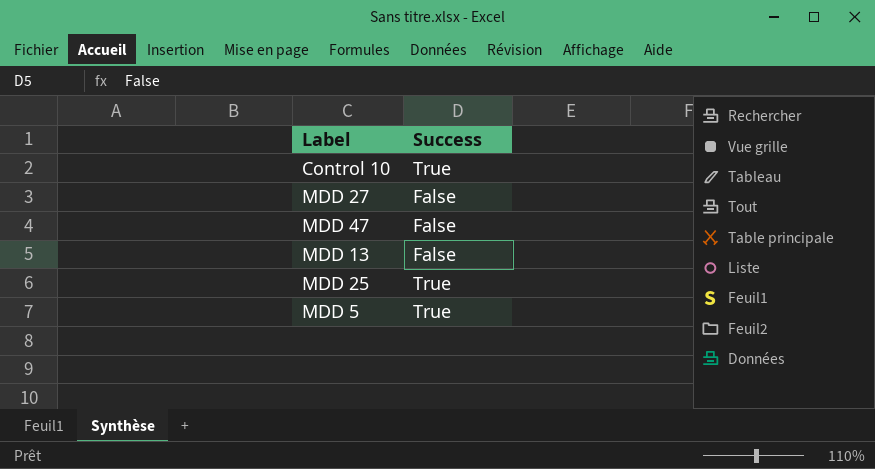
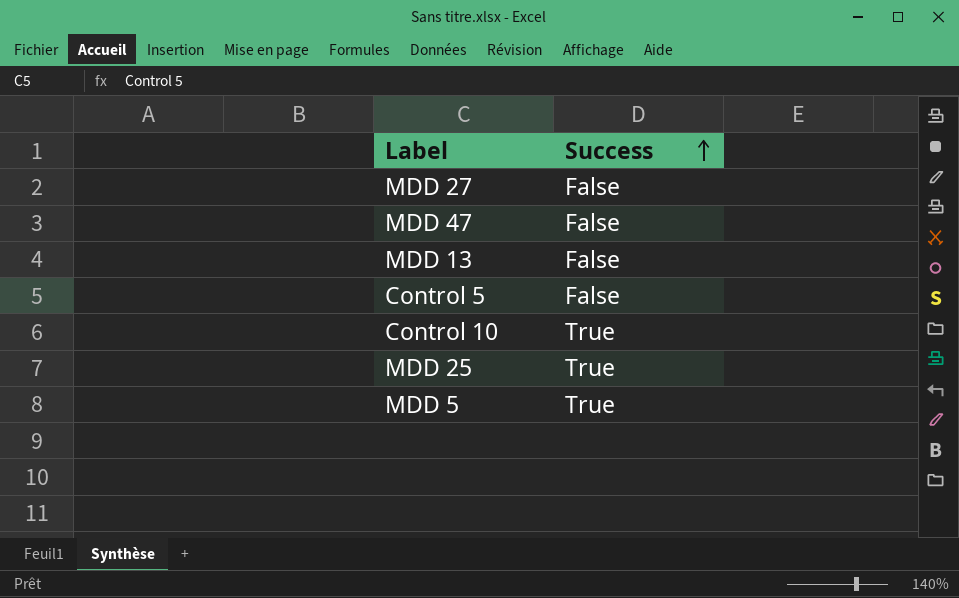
row order: none -> Success ascending
row Control 5: none -> False

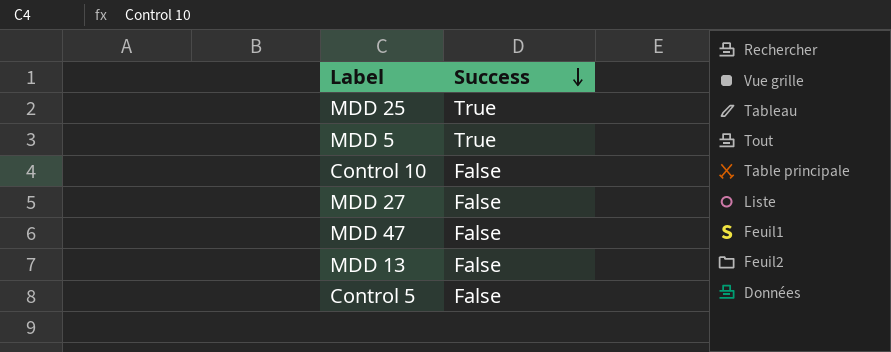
row order: Success ascending -> Success descending
Control 10 | Success: True -> False

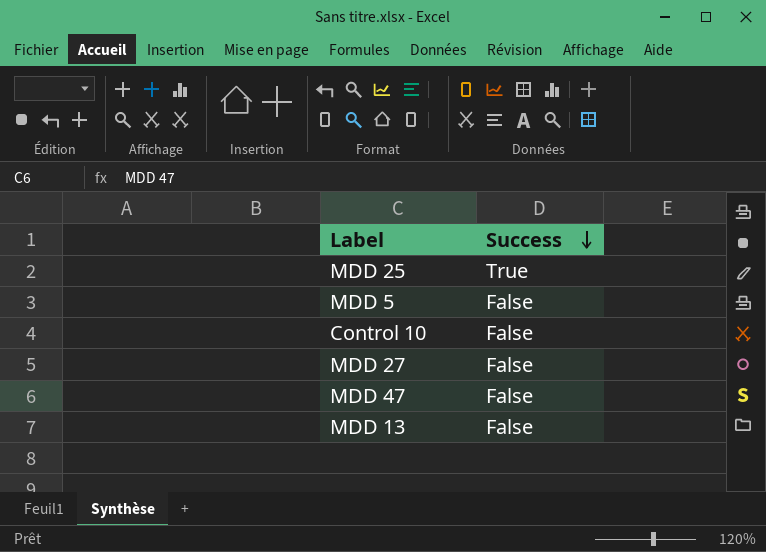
row Control 5: False -> none
MDD 5 | Success: True -> False

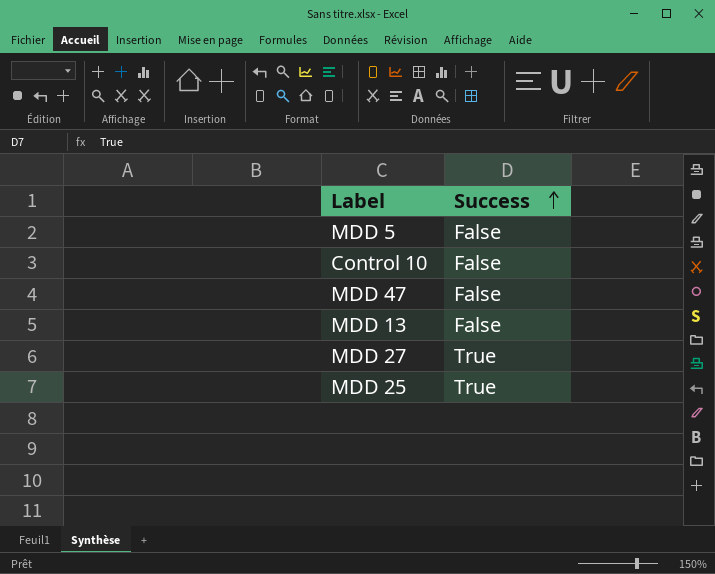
row order: Success descending -> Success ascending
MDD 27 | Success: False -> True

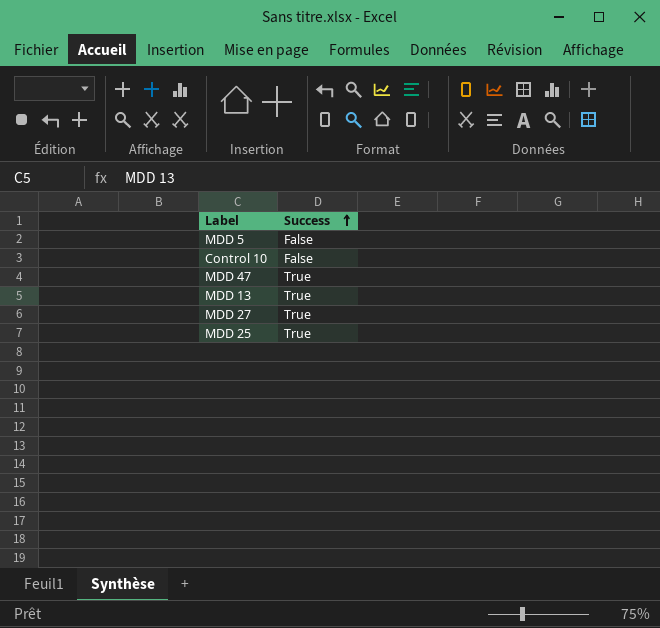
MDD 47 | Success: False -> True
MDD 13 | Success: False -> True

